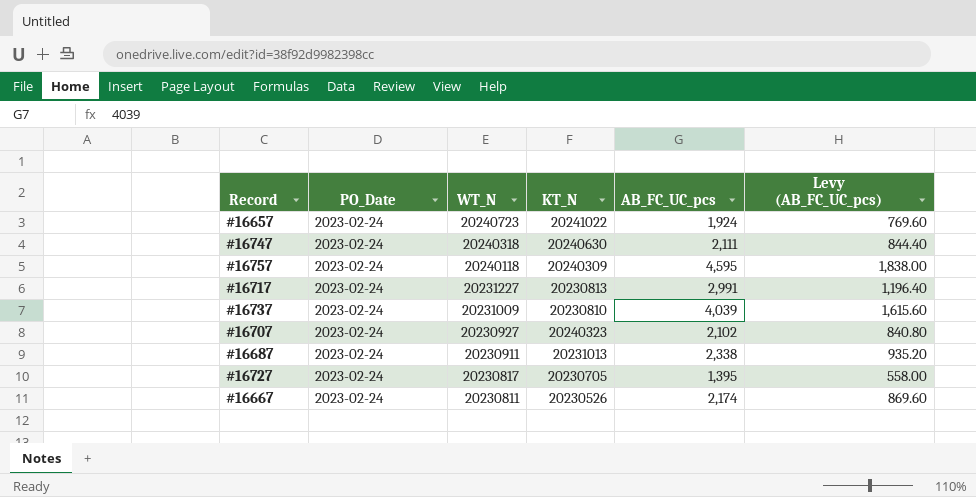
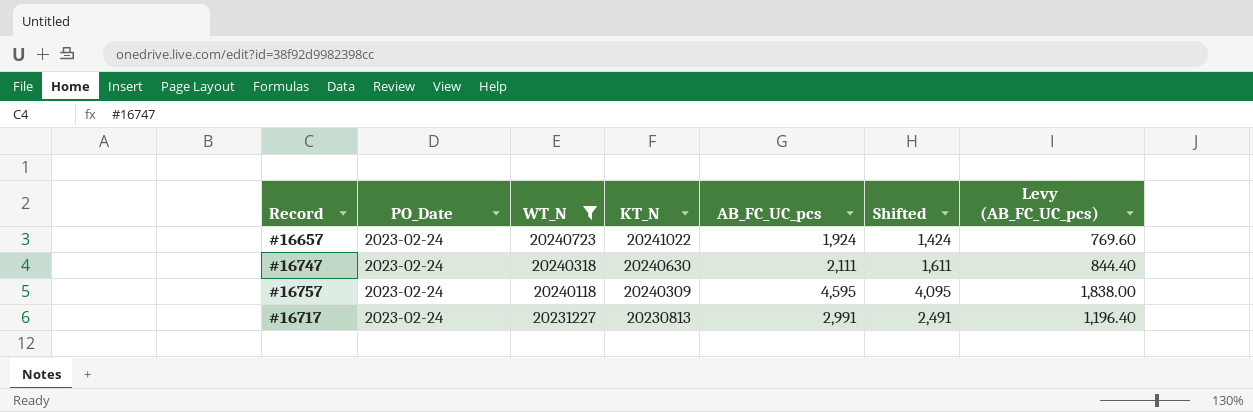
filter: none -> WT_N >= 20231227
column Shifted | formula: none -> [AB_FC_UC_pcs] - 500

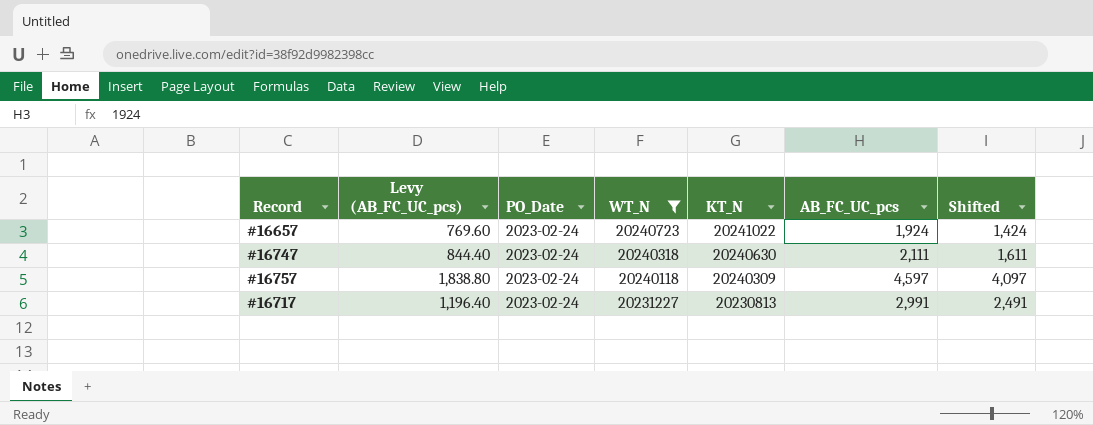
column Levy (AB_FC_UC_pcs) | position: 7 -> 2
#16757 | Levy (AB_FC_UC_pcs): 1,838.00 -> 1,838.80
#16757 | AB_FC_UC_pcs: 4,595 -> 4,597
#16757 | Shifted: 4,095 -> 4,097

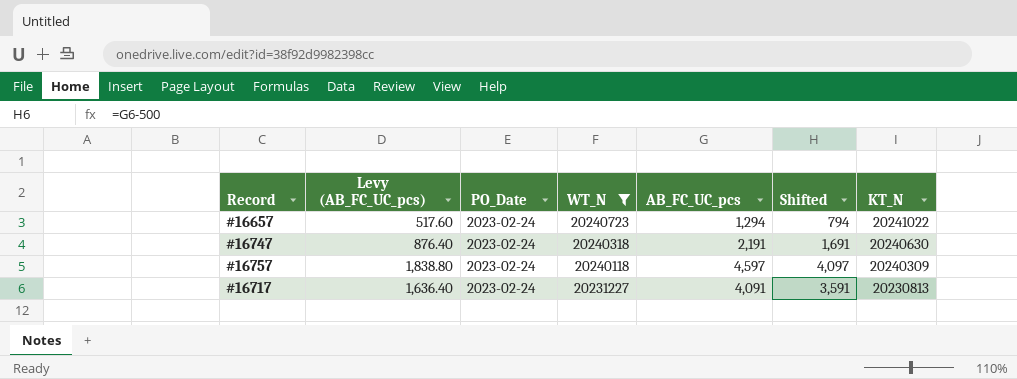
column KT_N | position: 5 -> 7
#16657 | Levy (AB_FC_UC_pcs): 769.60 -> 517.60
#16657 | AB_FC_UC_pcs: 1,924 -> 1,294
#16657 | Shifted: 1,424 -> 794
#16747 | Levy (AB_FC_UC_pcs): 844.40 -> 876.40
#16747 | AB_FC_UC_pcs: 2,111 -> 2,191
#16747 | Shifted: 1,611 -> 1,691
#16717 | Levy (AB_FC_UC_pcs): 1,196.40 -> 1,636.40
#16717 | AB_FC_UC_pcs: 2,991 -> 4,091
#16717 | Shifted: 2,491 -> 3,591

